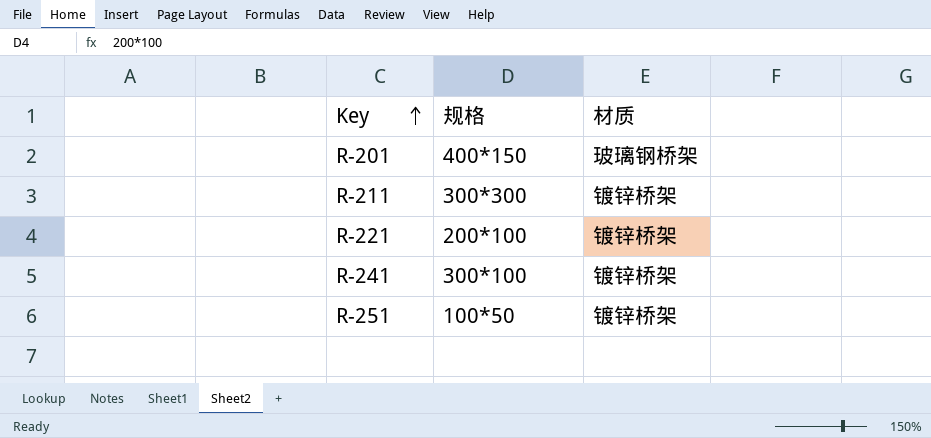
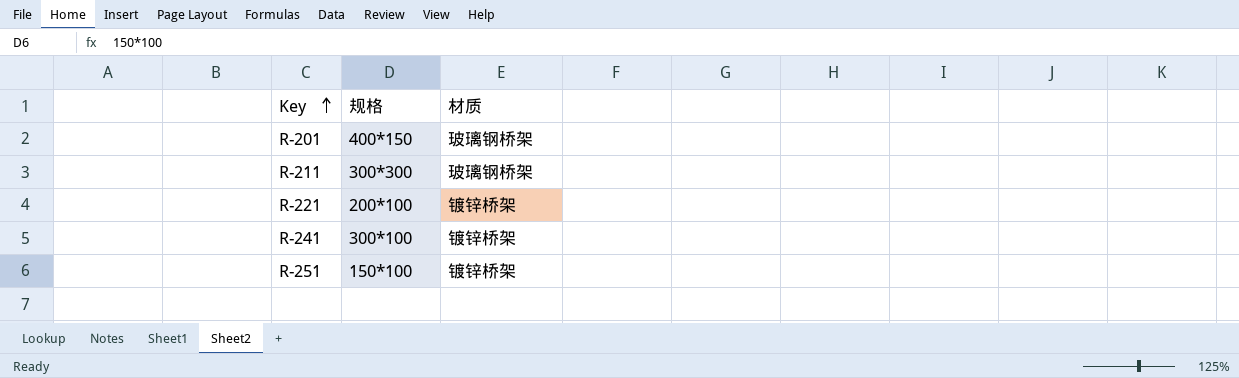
R-211 | 材质: 镀锌桥架 -> 玻璃钢桥架
R-251 | 规格: 100*50 -> 150*100

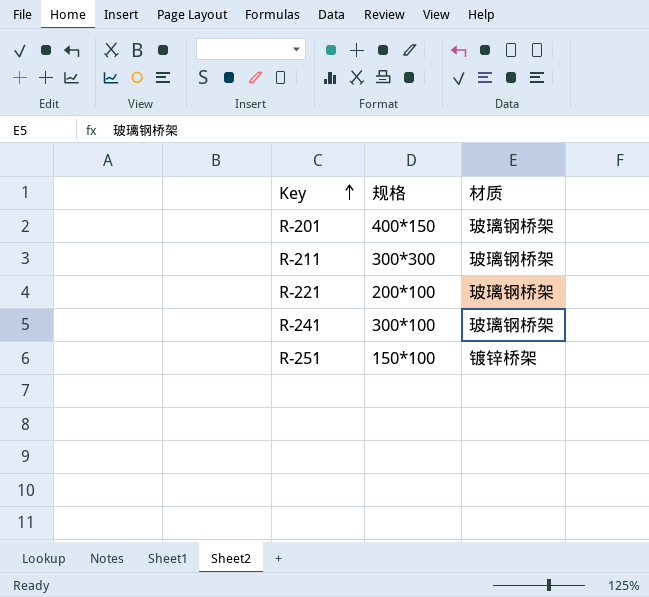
R-221 | 材质: 镀锌桥架 -> 玻璃钢桥架
R-241 | 材质: 镀锌桥架 -> 玻璃钢桥架

